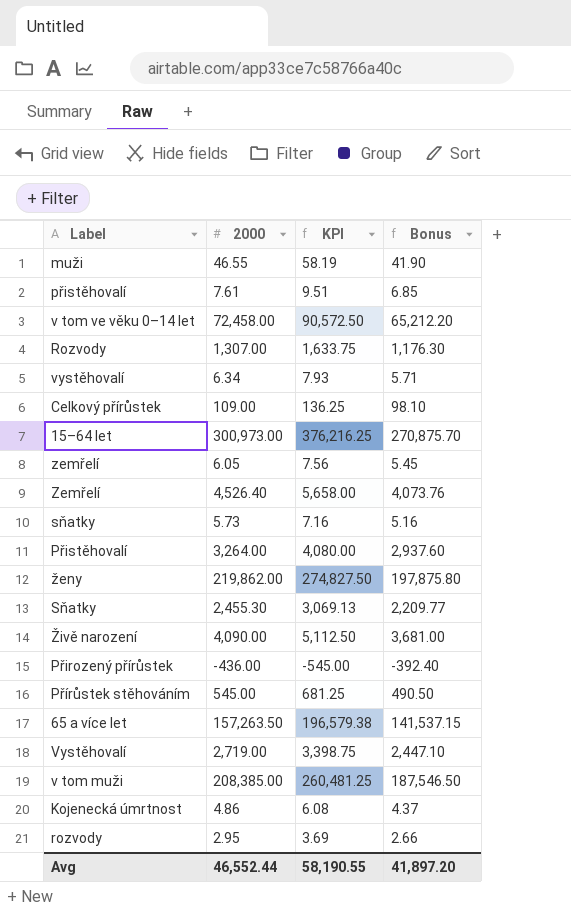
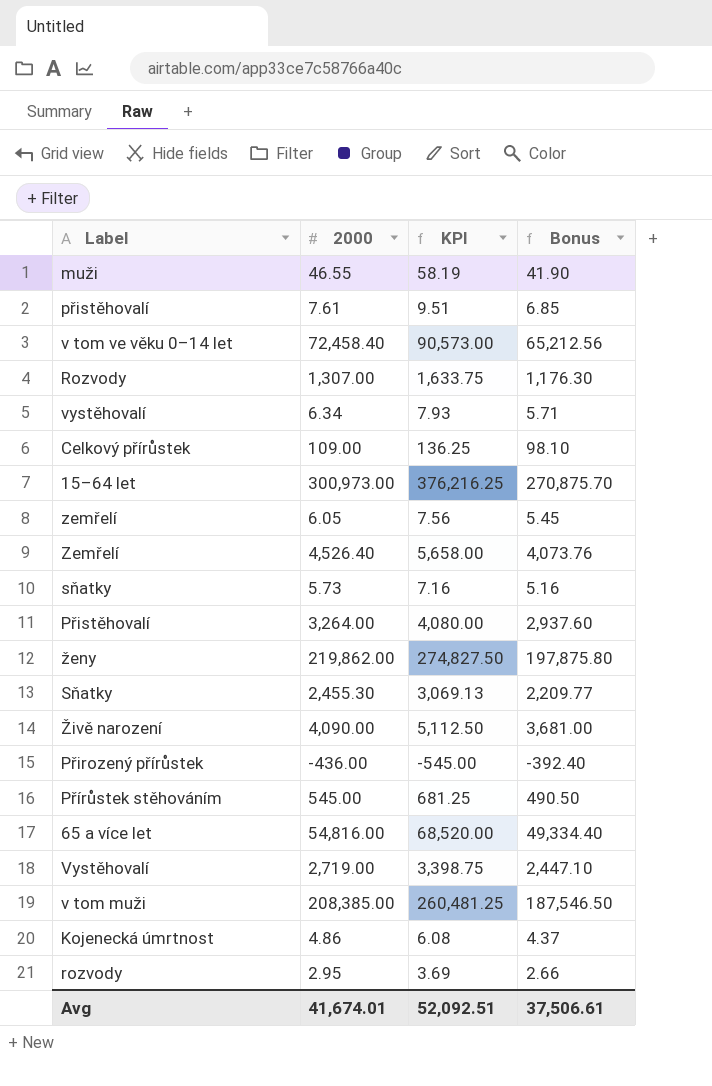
v tom ve věku 0–14 let | 2000: 72,458.00 -> 72,458.40
v tom ve věku 0–14 let | KPI: 90,572.50 -> 90,573.00
v tom ve věku 0–14 let | Bonus: 65,212.20 -> 65,212.56
65 a více let | 2000: 157,263.50 -> 54,816.00
65 a více let | KPI: 196,579.38 -> 68,520.00
65 a více let | Bonus: 141,537.15 -> 49,334.40
Avg | 2000: 46,552.44 -> 41,674.01
Avg | KPI: 58,190.55 -> 52,092.51
Avg | Bonus: 41,897.20 -> 37,506.61

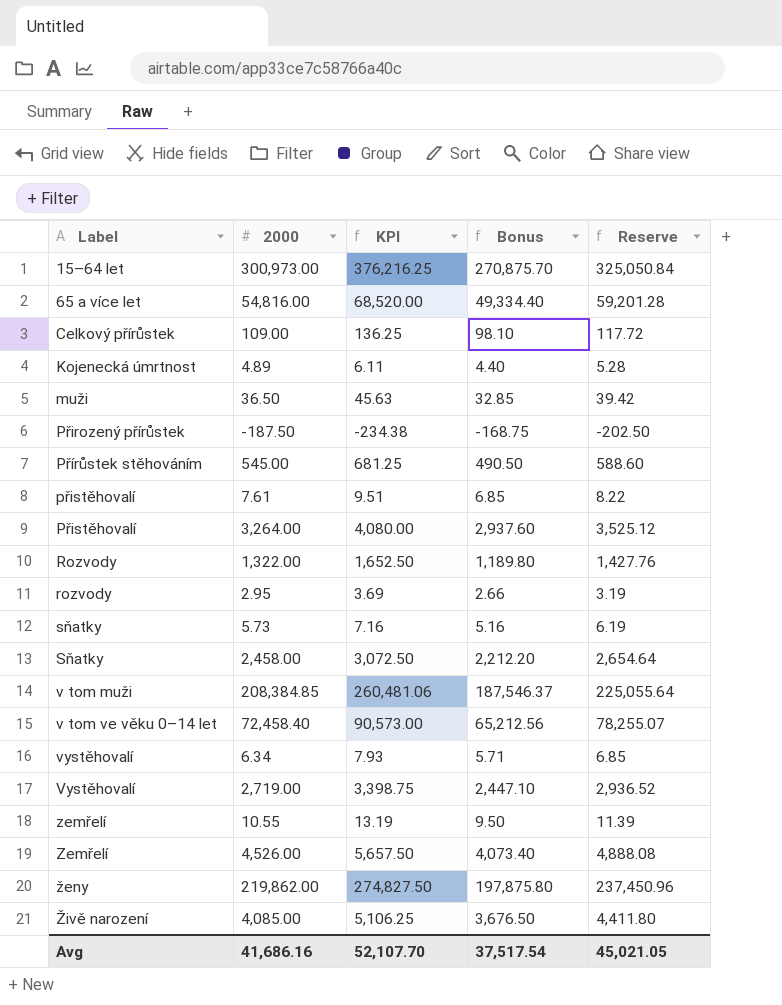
row order: none -> Label ascending
column Reserve | formula: none -> [2000] * 1.08
Kojenecká úmrtnost | 2000: 4.86 -> 4.89
Kojenecká úmrtnost | KPI: 6.08 -> 6.11
Kojenecká úmrtnost | Bonus: 4.37 -> 4.40
muži | 2000: 46.55 -> 36.50
muži | KPI: 58.19 -> 45.63
muži | Bonus: 41.90 -> 32.85
Přirozený přírůstek | 2000: -436.00 -> -187.50
Přirozený přírůstek | KPI: -545.00 -> -234.38
Přirozený přírůstek | Bonus: -392.40 -> -168.75
Rozvody | 2000: 1,307.00 -> 1,322.00
Rozvody | KPI: 1,633.75 -> 1,652.50
Rozvody | Bonus: 1,176.30 -> 1,189.80
Sňatky | 2000: 2,455.30 -> 2,458.00
Sňatky | KPI: 3,069.13 -> 3,072.50
Sňatky | Bonus: 2,209.77 -> 2,212.20
v tom muži | 2000: 208,385.00 -> 208,384.85
v tom muži | KPI: 260,481.25 -> 260,481.06
v tom muži | Bonus: 187,546.50 -> 187,546.37
zemřelí | 2000: 6.05 -> 10.55
zemřelí | KPI: 7.56 -> 13.19
zemřelí | Bonus: 5.45 -> 9.50
Zemřelí | 2000: 4,526.40 -> 4,526.00
Zemřelí | KPI: 5,658.00 -> 5,657.50
Zemřelí | Bonus: 4,073.76 -> 4,073.40
Živě narození | 2000: 4,090.00 -> 4,085.00
Živě narození | KPI: 5,112.50 -> 5,106.25
Živě narození | Bonus: 3,681.00 -> 3,676.50
Avg | 2000: 41,674.01 -> 41,686.16
Avg | KPI: 52,092.51 -> 52,107.70
Avg | Bonus: 37,506.61 -> 37,517.54

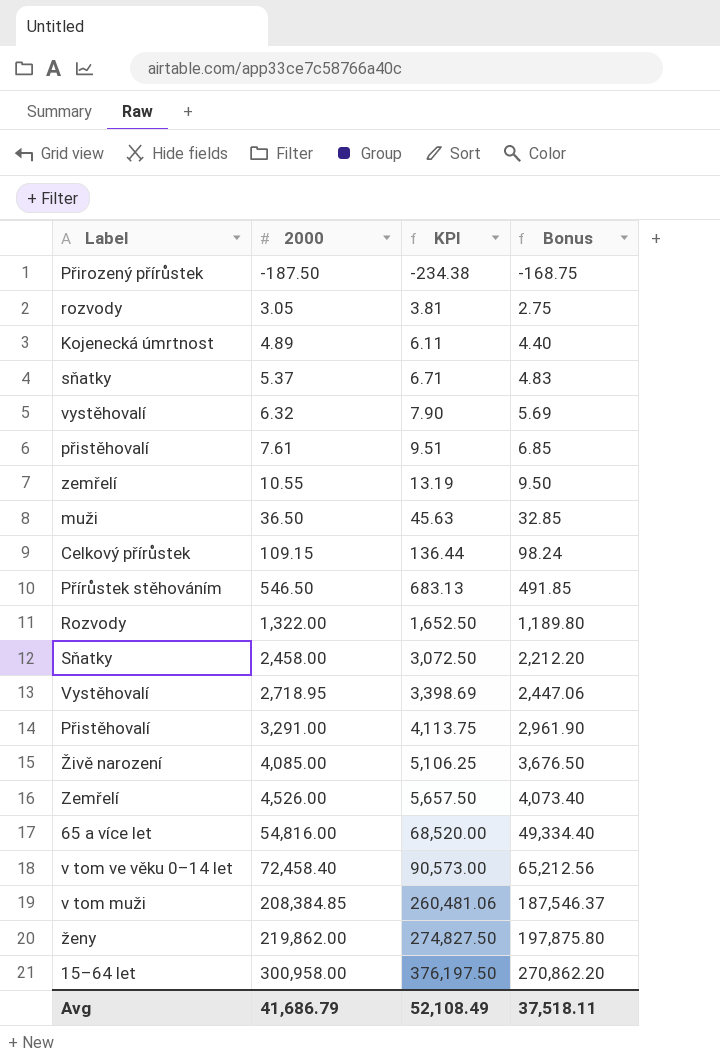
row order: Label ascending -> 2000 ascending
column Reserve | formula: [2000] * 1.08 -> none
rozvody | 2000: 2.95 -> 3.05
rozvody | KPI: 3.69 -> 3.81
rozvody | Bonus: 2.66 -> 2.75
sňatky | 2000: 5.73 -> 5.37
sňatky | KPI: 7.16 -> 6.71
sňatky | Bonus: 5.16 -> 4.83
vystěhovalí | 2000: 6.34 -> 6.32
vystěhovalí | KPI: 7.93 -> 7.90
vystěhovalí | Bonus: 5.71 -> 5.69
Celkový přírůstek | 2000: 109.00 -> 109.15
Celkový přírůstek | KPI: 136.25 -> 136.44
Celkový přírůstek | Bonus: 98.10 -> 98.24
Přírůstek stěhováním | 2000: 545.00 -> 546.50
Přírůstek stěhováním | KPI: 681.25 -> 683.13
Přírůstek stěhováním | Bonus: 490.50 -> 491.85
Vystěhovalí | 2000: 2,719.00 -> 2,718.95
Vystěhovalí | KPI: 3,398.75 -> 3,398.69
Vystěhovalí | Bonus: 2,447.10 -> 2,447.06
Přistěhovalí | 2000: 3,264.00 -> 3,291.00
Přistěhovalí | KPI: 4,080.00 -> 4,113.75
Přistěhovalí | Bonus: 2,937.60 -> 2,961.90
15–64 let | 2000: 300,973.00 -> 300,958.00
15–64 let | KPI: 376,216.25 -> 376,197.50
15–64 let | Bonus: 270,875.70 -> 270,862.20
Avg | 2000: 41,686.16 -> 41,686.79
Avg | KPI: 52,107.70 -> 52,108.49
Avg | Bonus: 37,517.54 -> 37,518.11

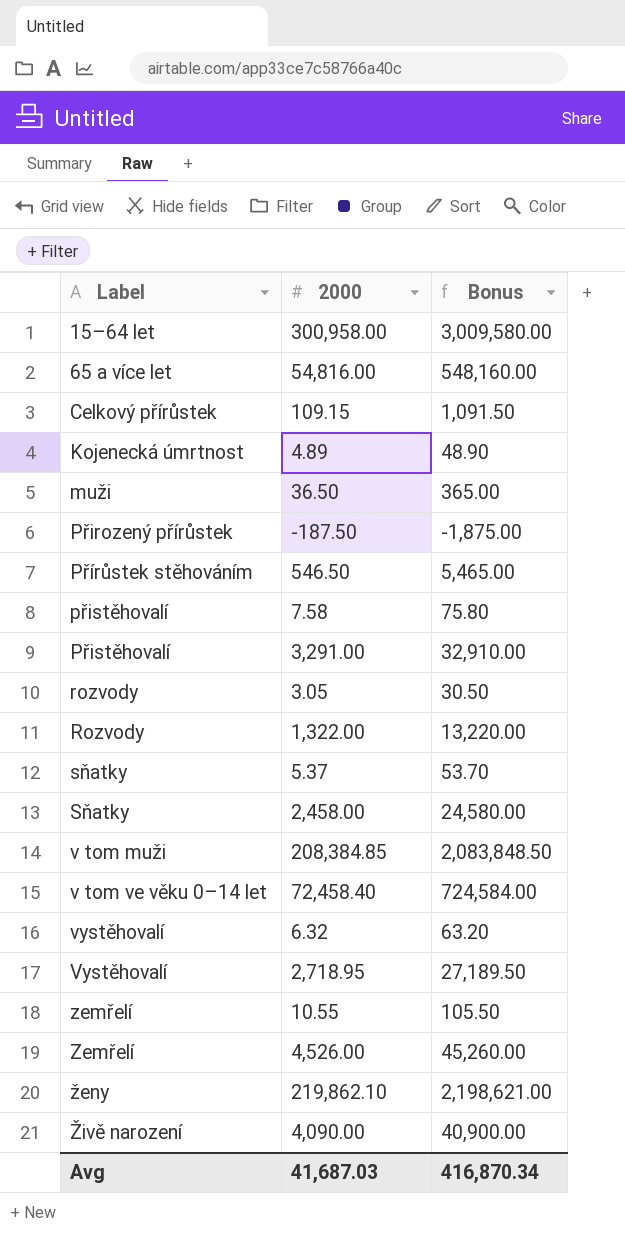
row order: 2000 ascending -> Label ascending
column KPI | formula: [2000] * 1.25 -> none
column Bonus | formula: [2000] * 0.9 -> [2000] * 10
přistěhovalí | 2000: 7.61 -> 7.58
ženy | 2000: 219,862.00 -> 219,862.10
Živě narození | 2000: 4,085.00 -> 4,090.00
Avg | 2000: 41,686.79 -> 41,687.03
Avg | Bonus: 37,518.11 -> 416,870.34

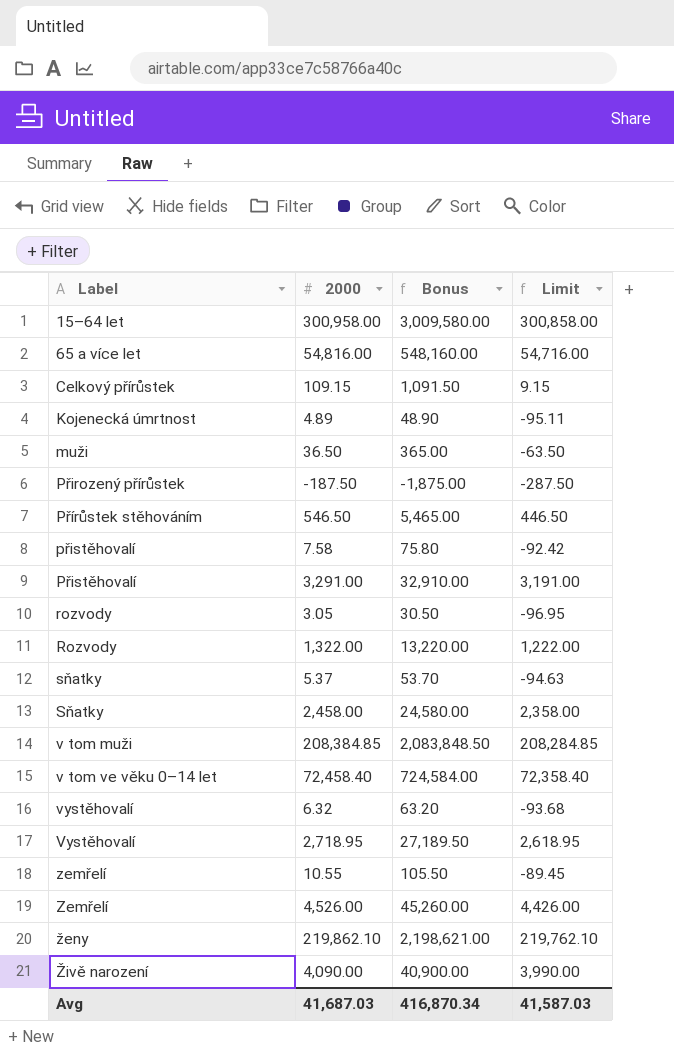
column Limit | formula: none -> [2000] - 100

